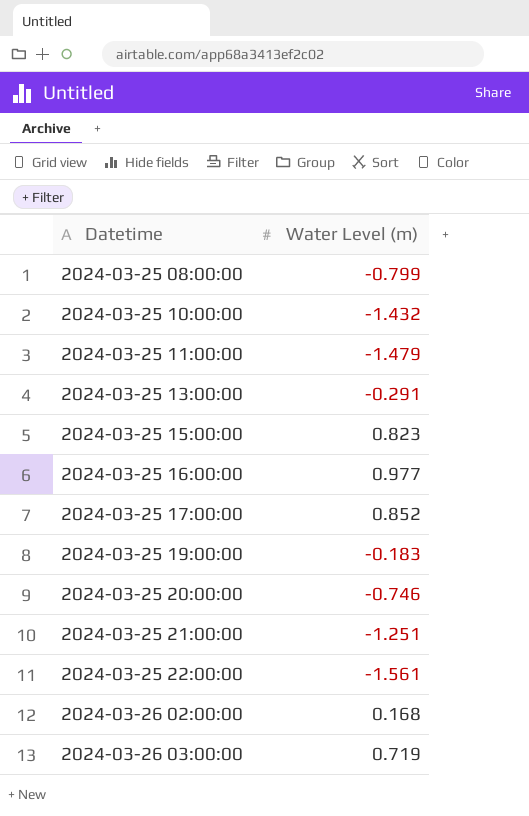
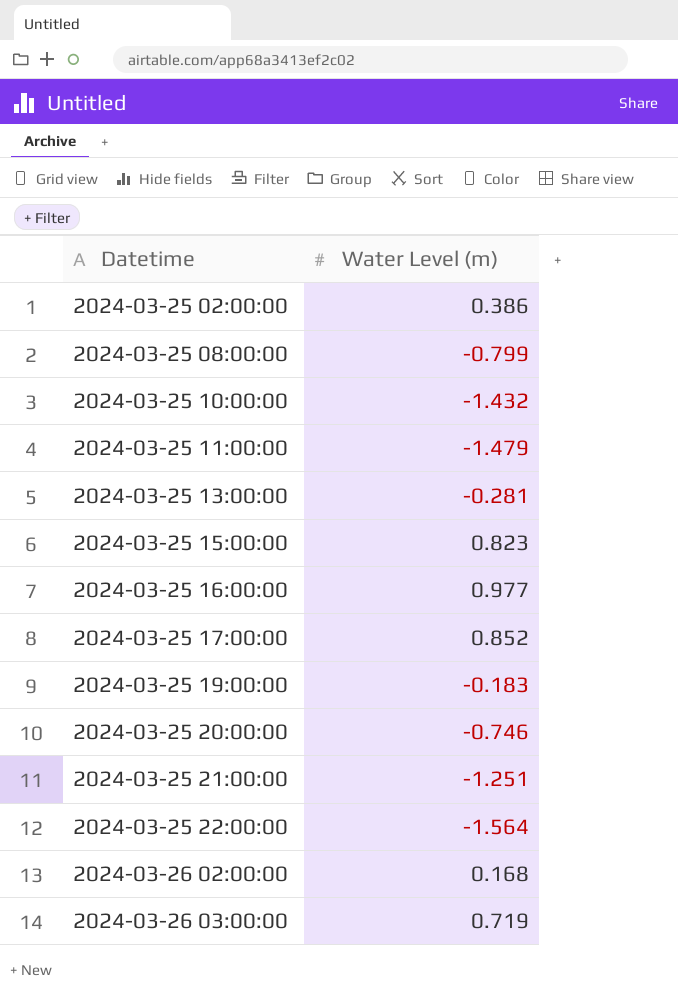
row 2024-03-25 02:00:00: none -> 0.386
2024-03-25 13:00:00 | Water Level (m): -0.291 -> -0.281
2024-03-25 22:00:00 | Water Level (m): -1.561 -> -1.564

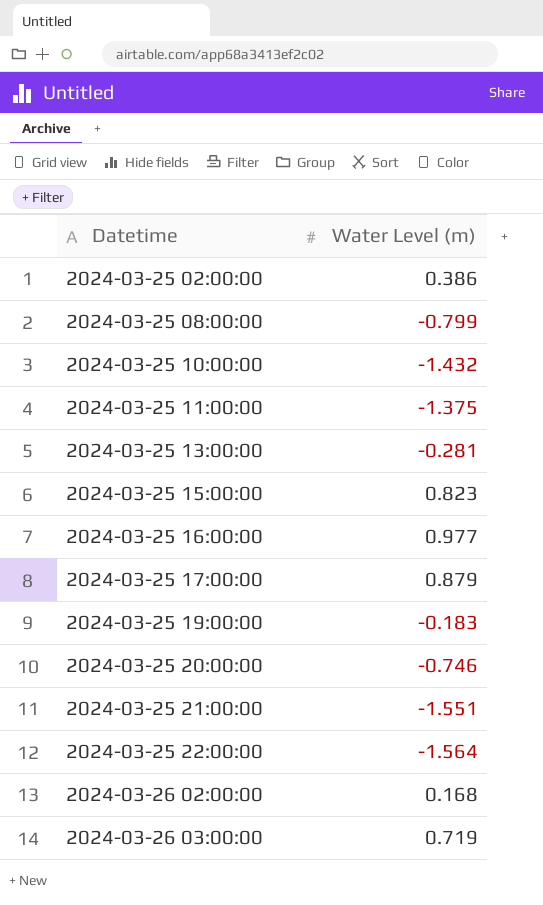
2024-03-25 11:00:00 | Water Level (m): -1.479 -> -1.375
2024-03-25 17:00:00 | Water Level (m): 0.852 -> 0.879
2024-03-25 21:00:00 | Water Level (m): -1.251 -> -1.551

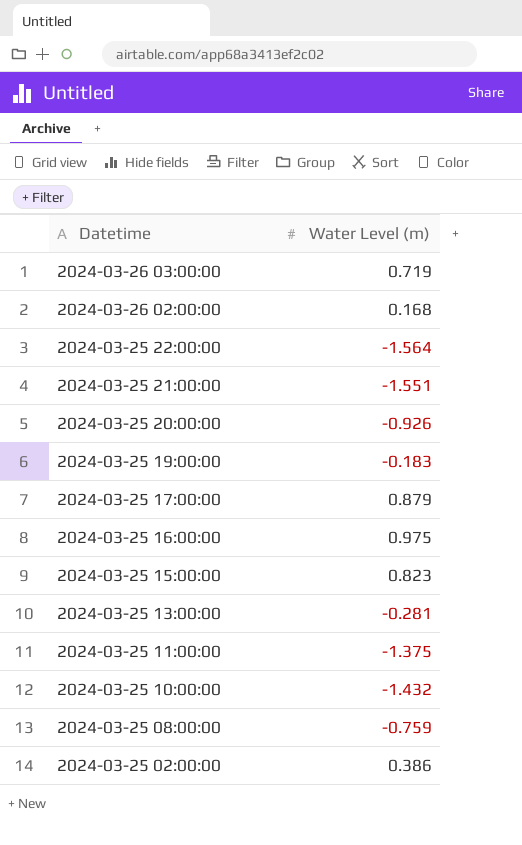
row order: Datetime ascending -> Datetime descending
2024-03-25 20:00:00 | Water Level (m): -0.746 -> -0.926
2024-03-25 16:00:00 | Water Level (m): 0.977 -> 0.975
2024-03-25 08:00:00 | Water Level (m): -0.799 -> -0.759

